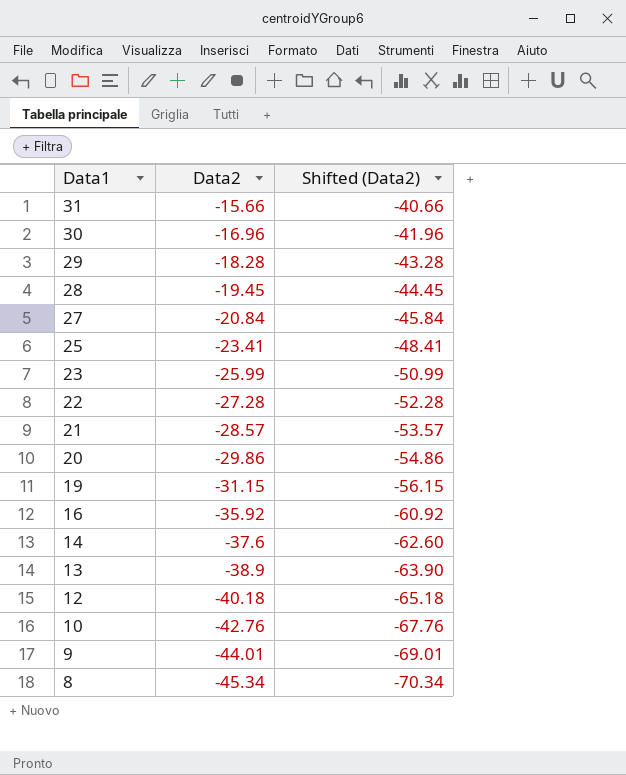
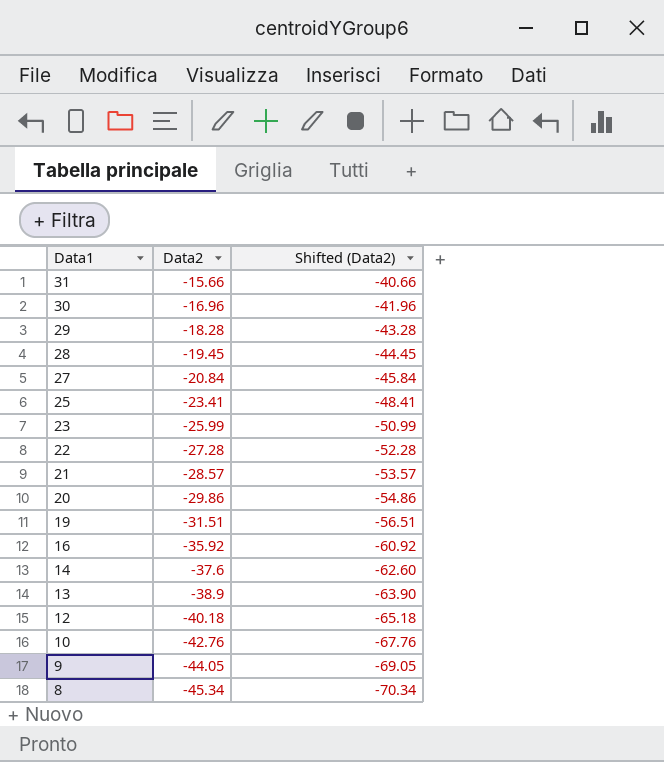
19 | Data2: -31.15 -> -31.51
19 | Shifted (Data2): -56.15 -> -56.51
9 | Data2: -44.01 -> -44.05
9 | Shifted (Data2): -69.01 -> -69.05

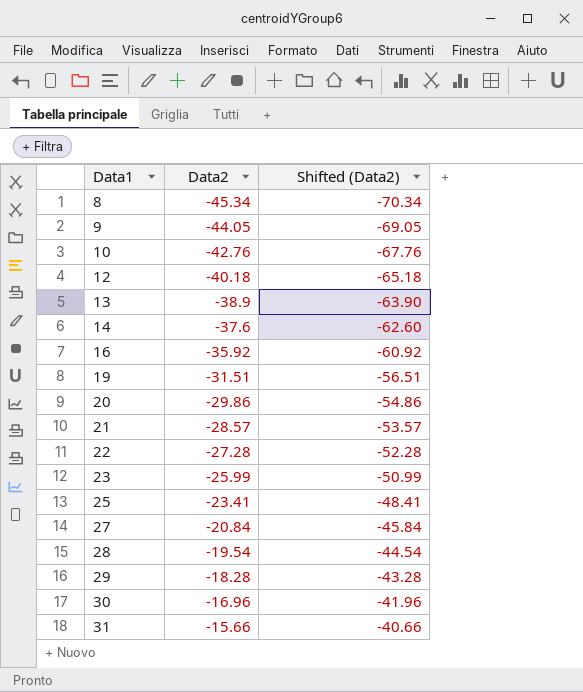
row order: Data1 descending -> Data1 ascending
28 | Data2: -19.45 -> -19.54
28 | Shifted (Data2): -44.45 -> -44.54

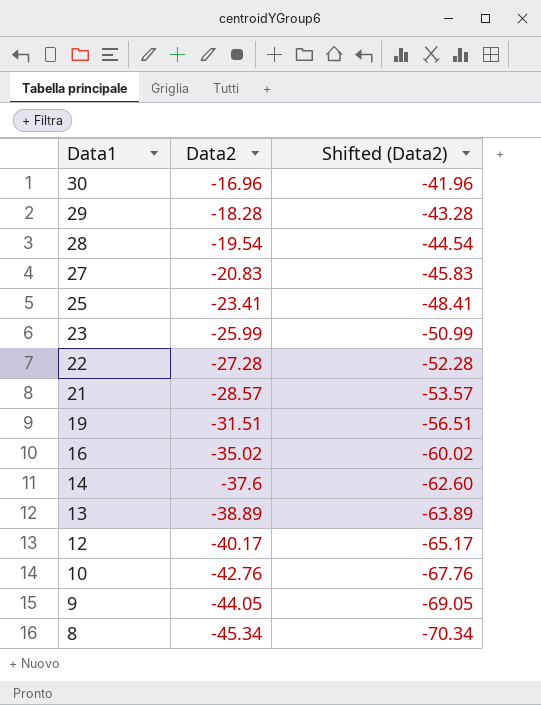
row order: Data1 ascending -> Data1 descending
row 20: -29.86 | -54.86 -> none
row 31: -15.66 | -40.66 -> none
27 | Data2: -20.84 -> -20.83
27 | Shifted (Data2): -45.84 -> -45.83
16 | Data2: -35.92 -> -35.02
16 | Shifted (Data2): -60.92 -> -60.02
13 | Data2: -38.9 -> -38.89
13 | Shifted (Data2): -63.90 -> -63.89
12 | Data2: -40.18 -> -40.17
12 | Shifted (Data2): -65.18 -> -65.17

